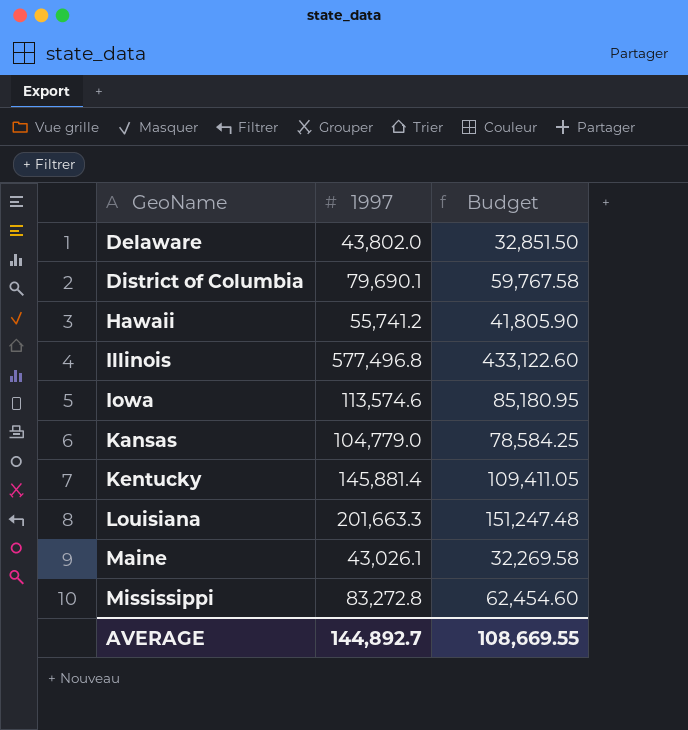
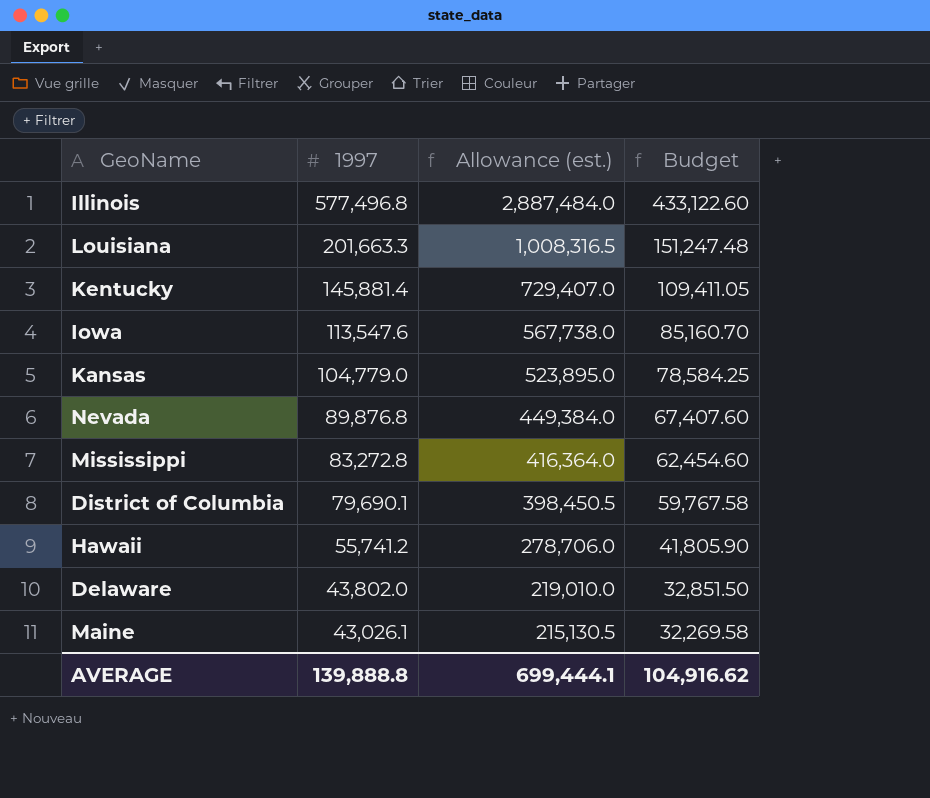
row order: GeoName ascending -> 1997 descending
column Allowance (est.) | formula: none -> [1997] * 5
Iowa | 1997: 113,574.6 -> 113,547.6
Iowa | Budget: 85,180.95 -> 85,160.70
row Nevada: none -> 89,876.8 | 449,384.0 | 67,407.60
AVERAGE | 1997: 144,892.7 -> 139,888.8
AVERAGE | Budget: 108,669.55 -> 104,916.62

